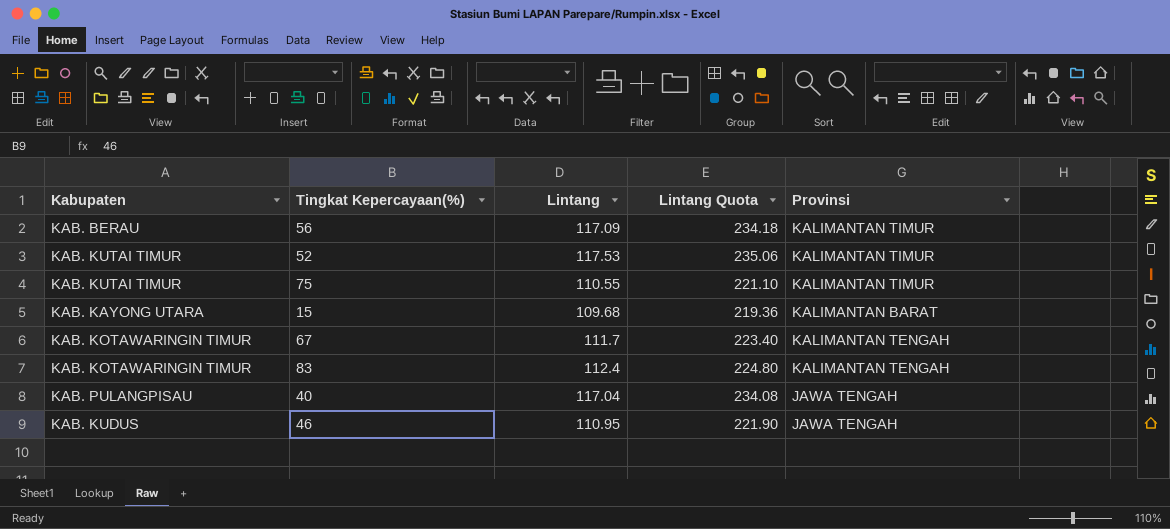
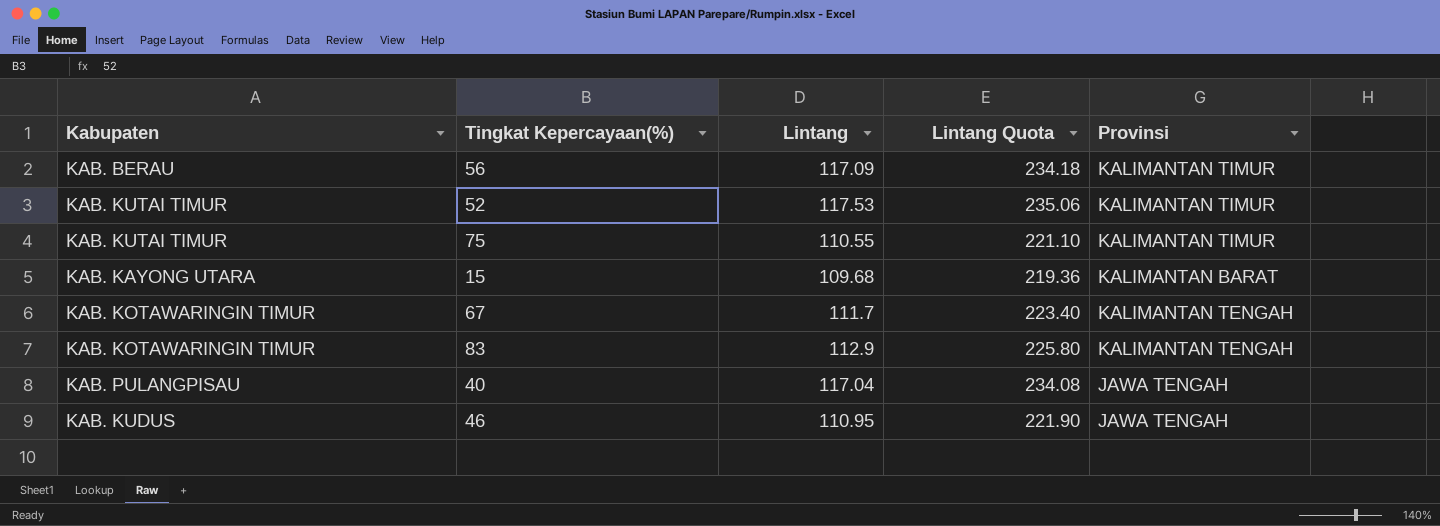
83 | Lintang: 112.4 -> 112.9
83 | Lintang Quota: 224.80 -> 225.80

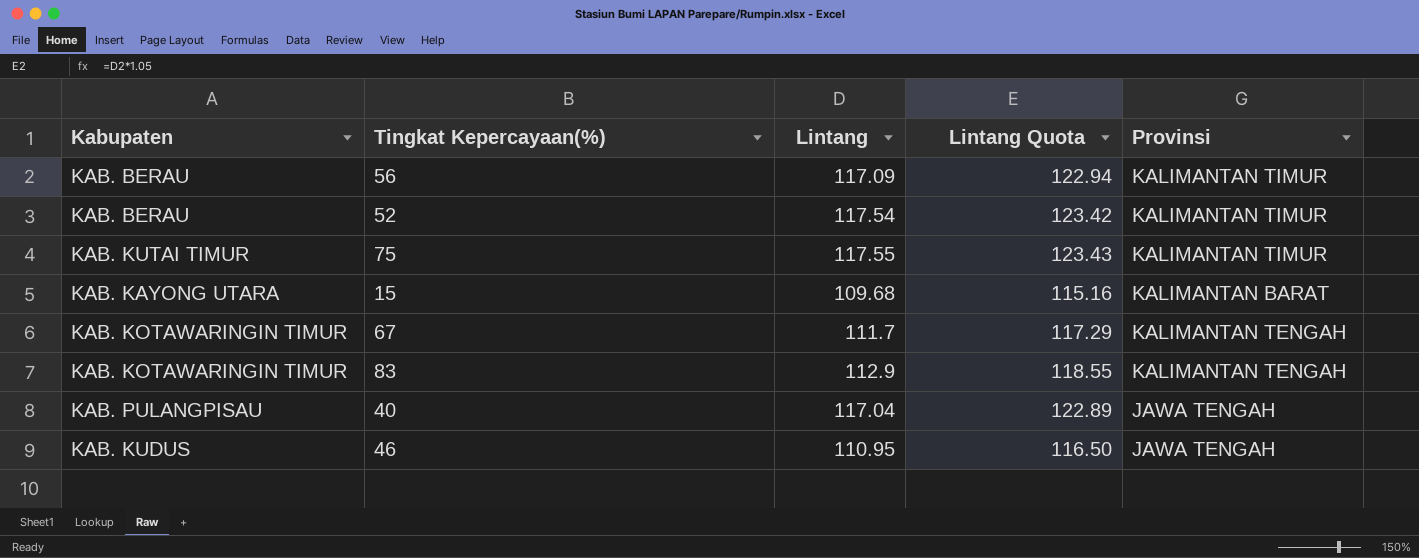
column Lintang Quota | formula: [Lintang] * 2 -> [Lintang] * 1.05
52 | Kabupaten: KAB. KUTAI TIMUR -> KAB. BERAU
52 | Lintang: 117.53 -> 117.54
75 | Lintang: 110.55 -> 117.55

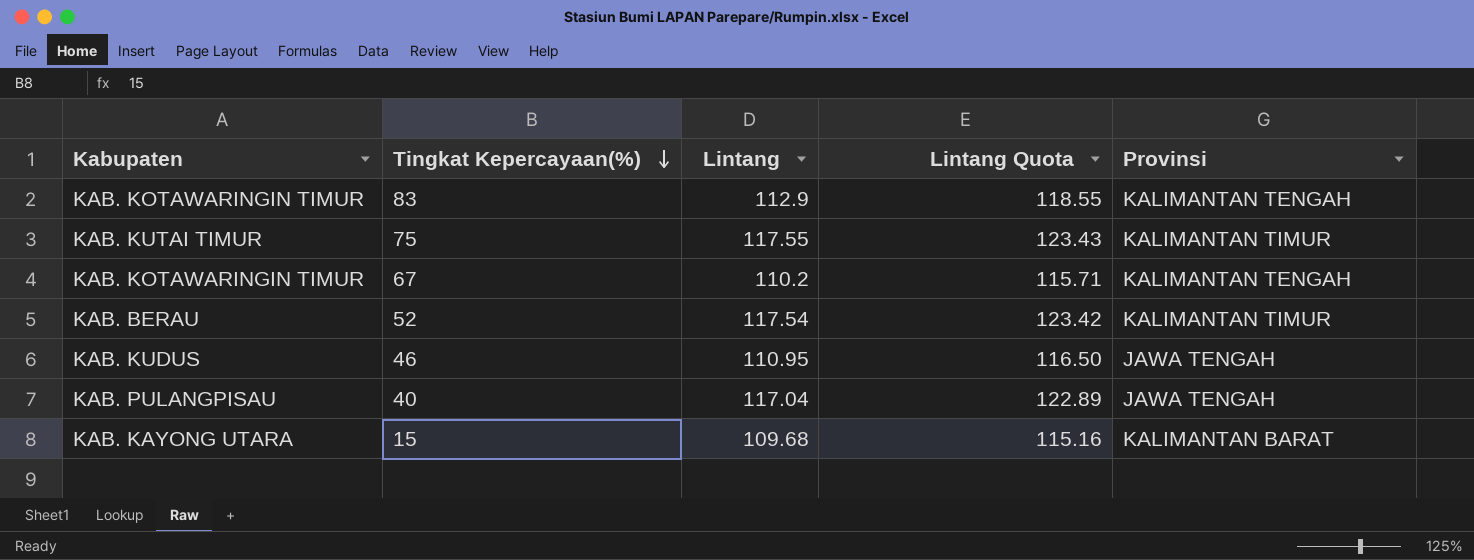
row order: none -> Tingkat Kepercayaan(%) descending
row 56: KAB. BERAU | 117.09 | 122.94 | KALIMANTAN TIMUR -> none
67 | Lintang: 111.7 -> 110.2
67 | Lintang Quota: 117.29 -> 115.71

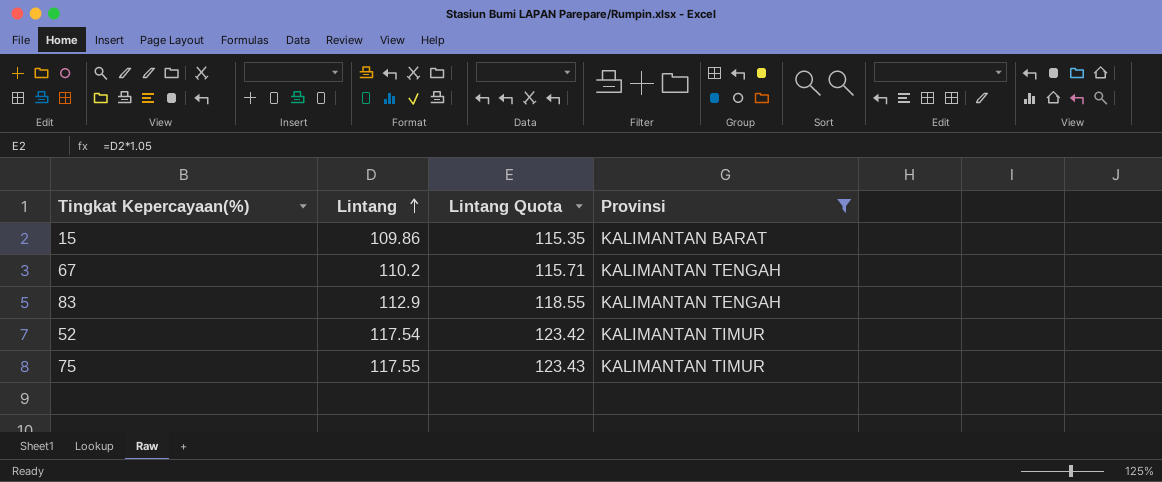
filter: none -> Provinsi != JAWA TENGAH
row order: Tingkat Kepercayaan(%) descending -> Lintang ascending
column Kabupaten | position: 1 -> none
15 | Lintang: 109.68 -> 109.86
15 | Lintang Quota: 115.16 -> 115.35

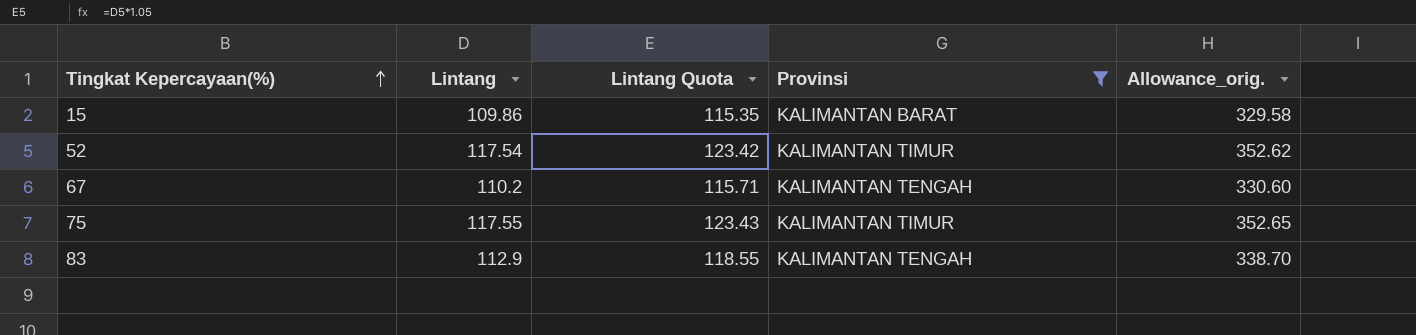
row order: Lintang ascending -> Tingkat Kepercayaan(%) ascending
column Allowance_orig. | formula: none -> [Lintang] * 3

